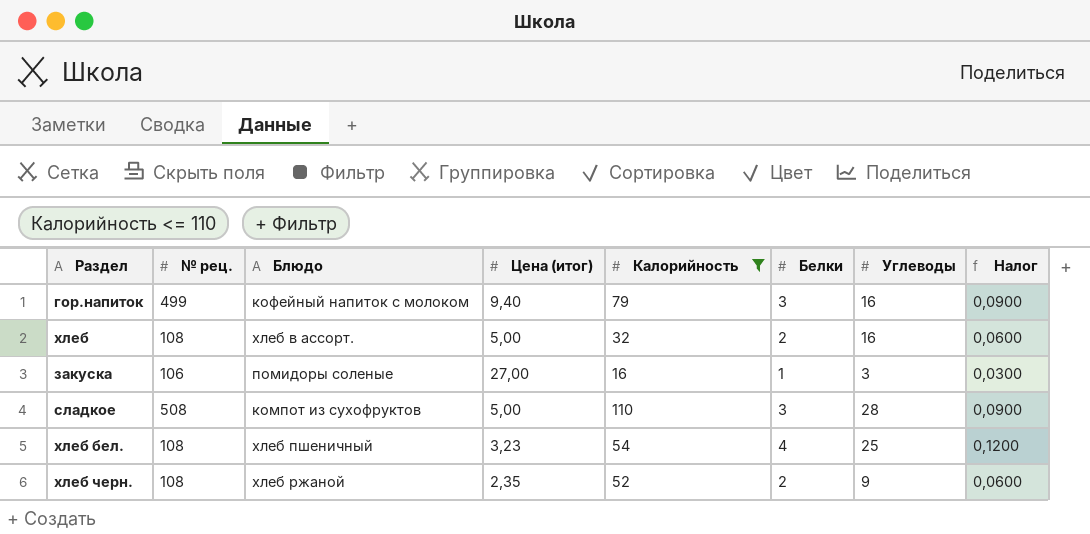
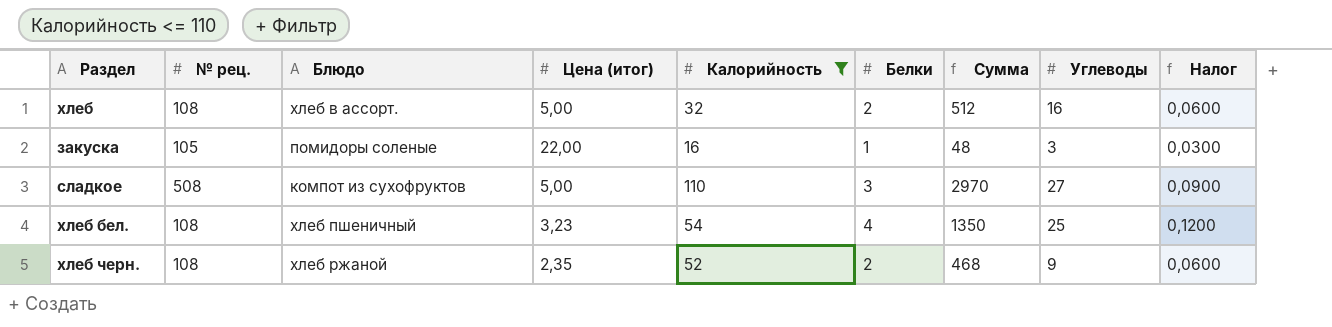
column Сумма | formula: none -> [Калорийность] * [Углеводы]
row гор.напиток: 499 | кофейный напиток с молоком | 9,40 | 79 | 3 | 16 | 0,0900 -> none
закуска | № рец.: 106 -> 105
закуска | Цена (итог): 27,00 -> 22,00
сладкое | Углеводы: 28 -> 27

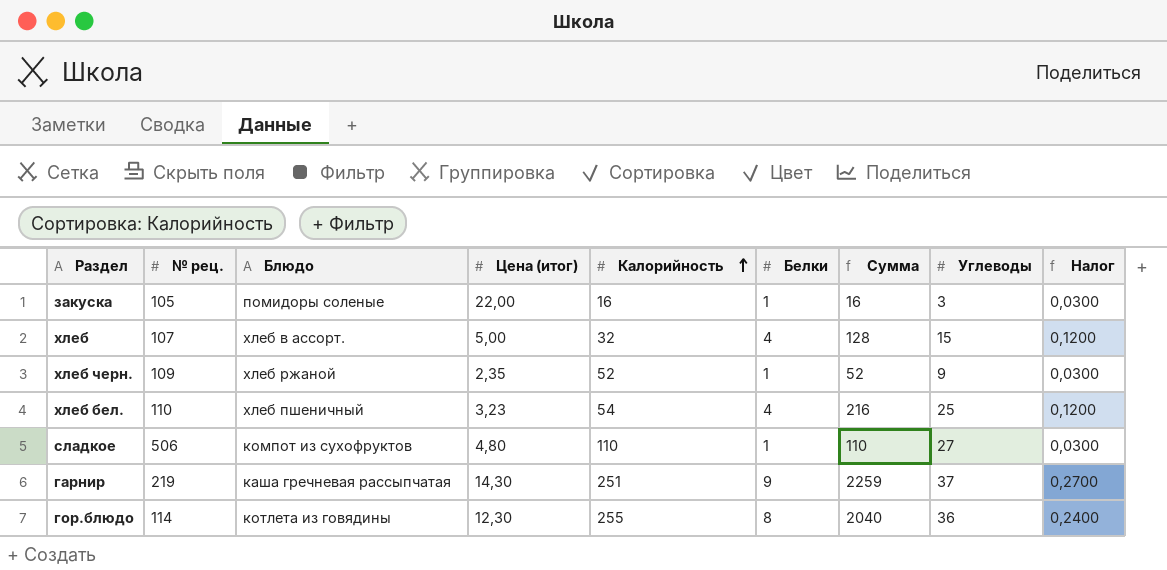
filter: Калорийность <= 110 -> none
row order: none -> Калорийность ascending
column Сумма | formula: [Калорийность] * [Углеводы] -> [Калорийность] * [Белки]
хлеб | № рец.: 108 -> 107
хлеб | Белки: 2 -> 4
хлеб | Углеводы: 16 -> 15
хлеб | Налог: 0,0600 -> 0,1200
хлеб черн. | № рец.: 108 -> 109
хлеб черн. | Белки: 2 -> 1
хлеб черн. | Налог: 0,0600 -> 0,0300
хлеб бел. | № рец.: 108 -> 110
сладкое | № рец.: 508 -> 506
сладкое | Цена (итог): 5,00 -> 4,80
сладкое | Белки: 3 -> 1
сладкое | Налог: 0,0900 -> 0,0300

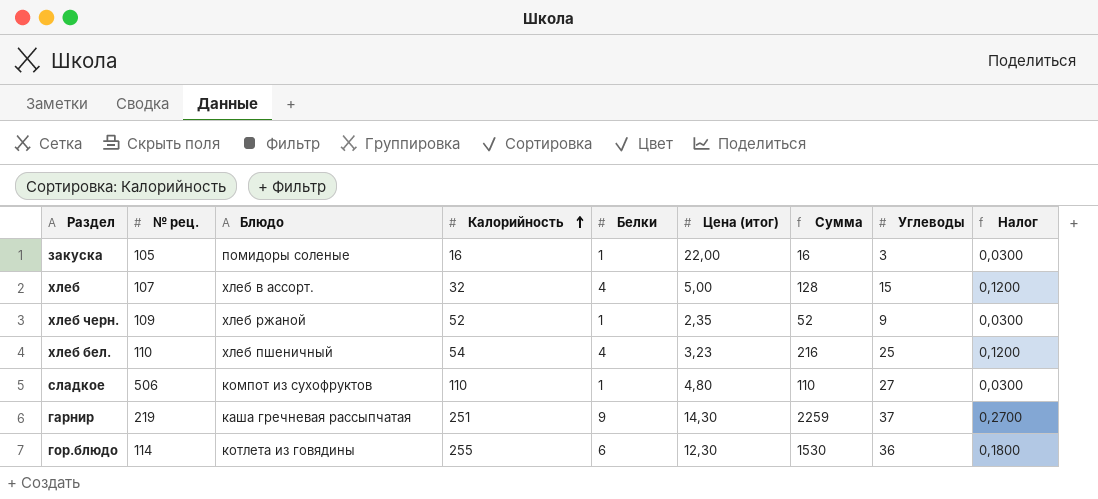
column Цена (итог) | position: 4 -> 6
гор.блюдо | Белки: 8 -> 6
гор.блюдо | Сумма: 2040 -> 1530
гор.блюдо | Налог: 0,2400 -> 0,1800

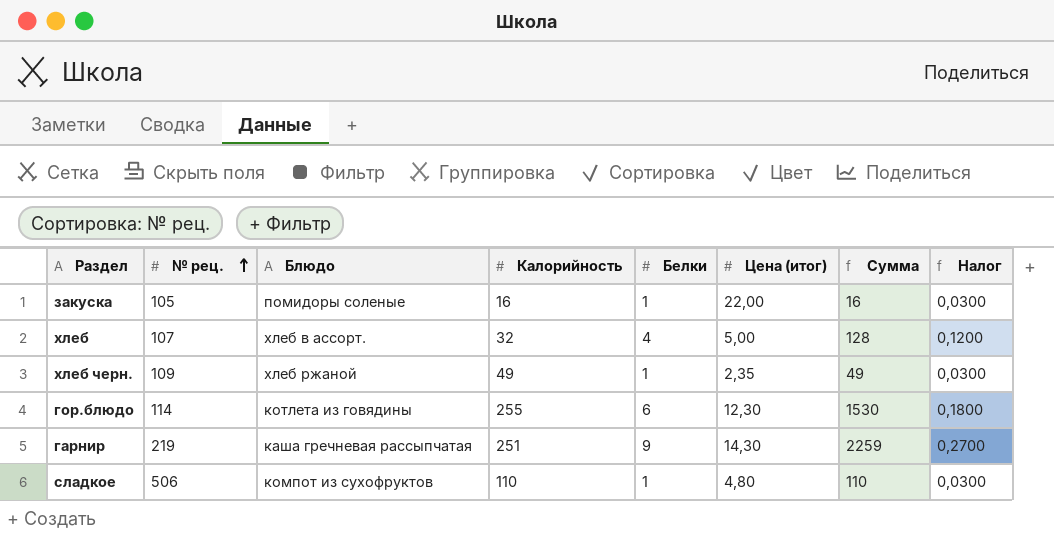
row order: Калорийность ascending -> № рец. ascending
column Углеводы | position: 8 -> none
row хлеб бел.: 110 | хлеб пшеничный | 54 | 4 | 3,23 | 216 | 25 | 0,1200 -> none
хлеб черн. | Калорийность: 52 -> 49
хлеб черн. | Сумма: 52 -> 49

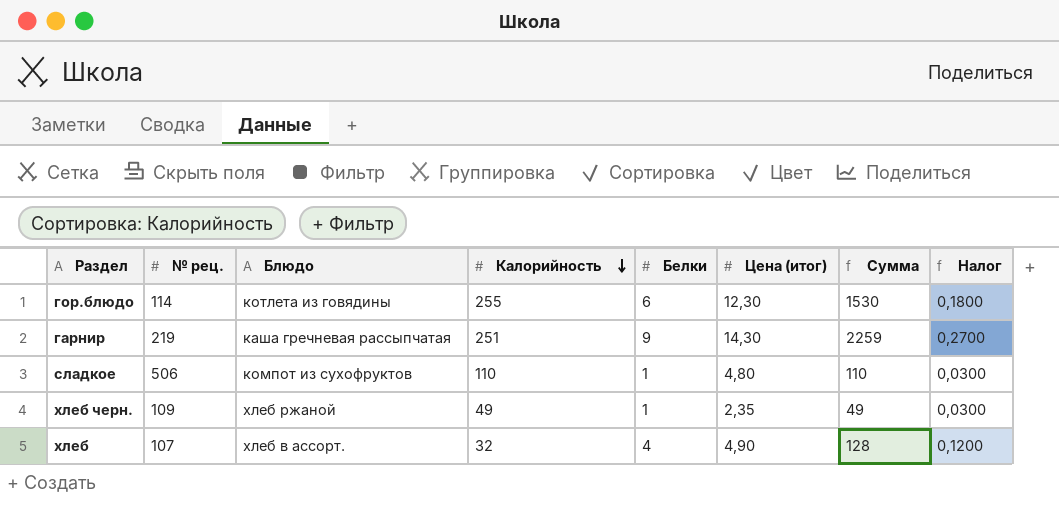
row order: № рец. ascending -> Калорийность descending
row закуска: 105 | помидоры соленые | 16 | 1 | 22,00 | 16 | 0,0300 -> none
хлеб | Цена (итог): 5,00 -> 4,90

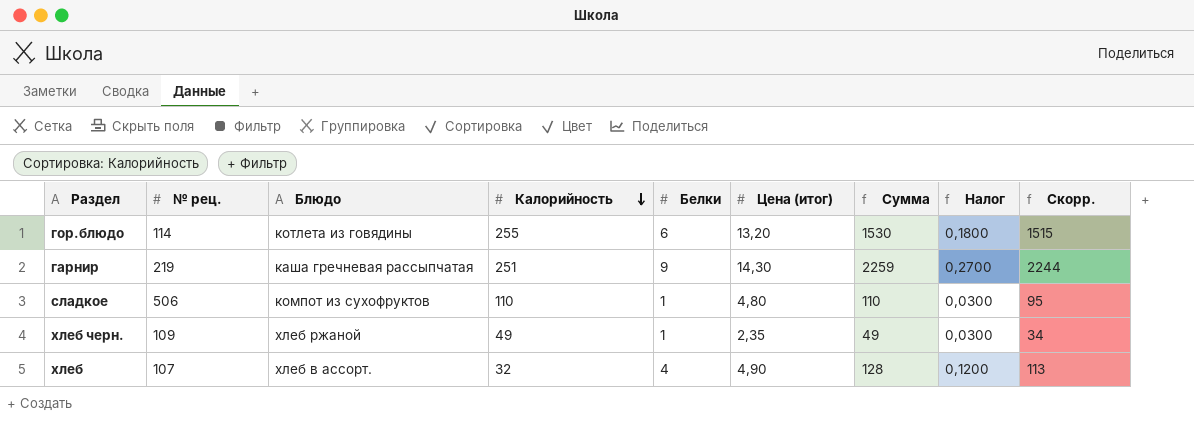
column Скорр. | formula: none -> [Сумма] - 15
гор.блюдо | Цена (итог): 12,30 -> 13,20

